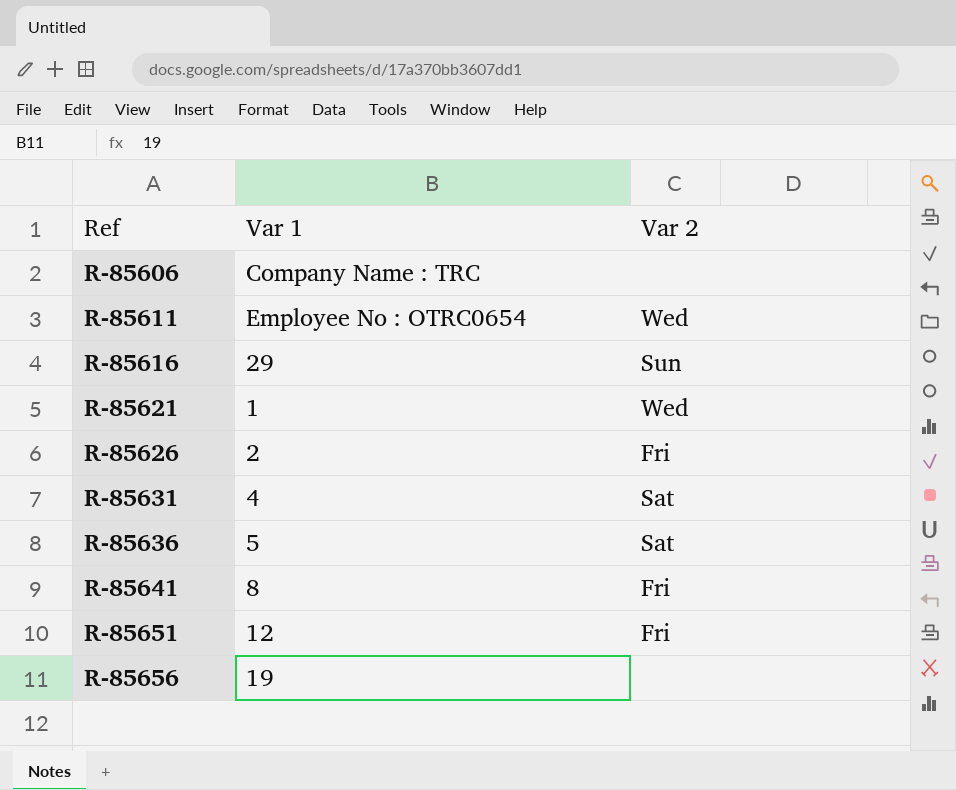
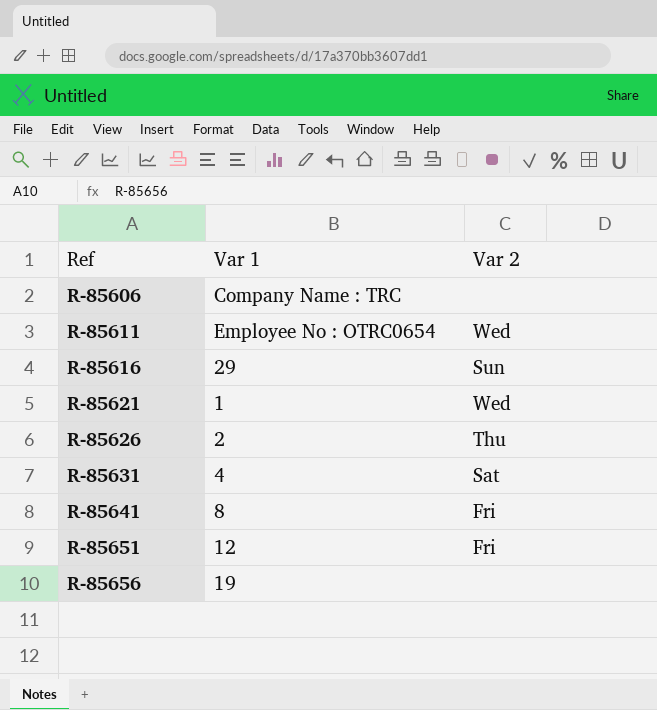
row R-85636: 5 | Sat -> none
R-85626 | Var 2: Fri -> Thu

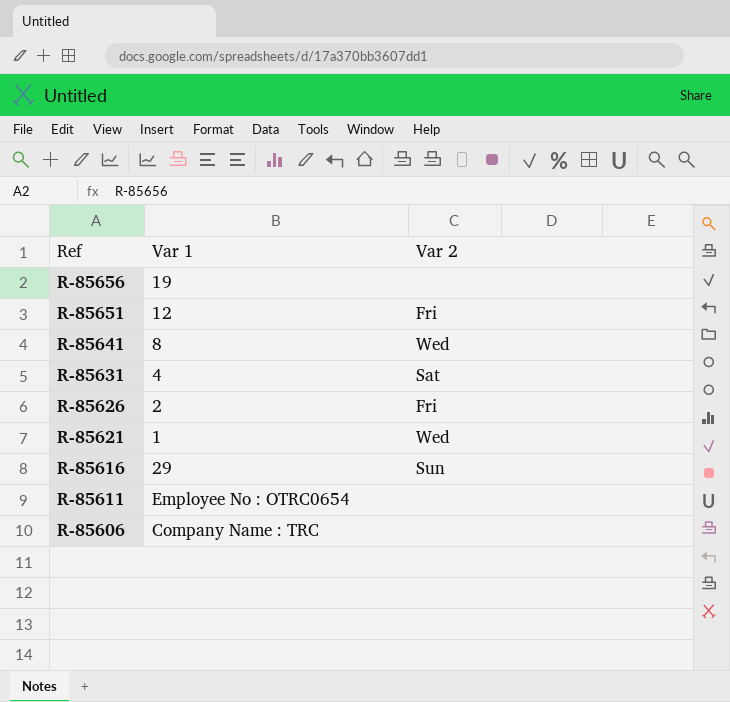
row order: Ref ascending -> Ref descending
R-85641 | Var 2: Fri -> Wed
R-85626 | Var 2: Thu -> Fri
R-85611 | Var 2: Wed -> none

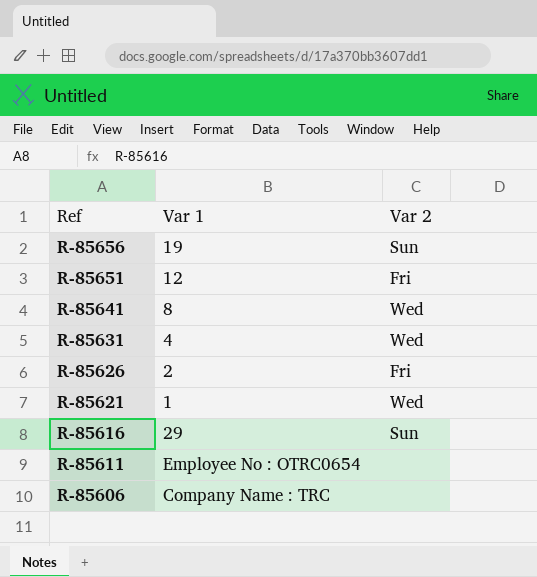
R-85656 | Var 2: none -> Sun
R-85631 | Var 2: Sat -> Wed

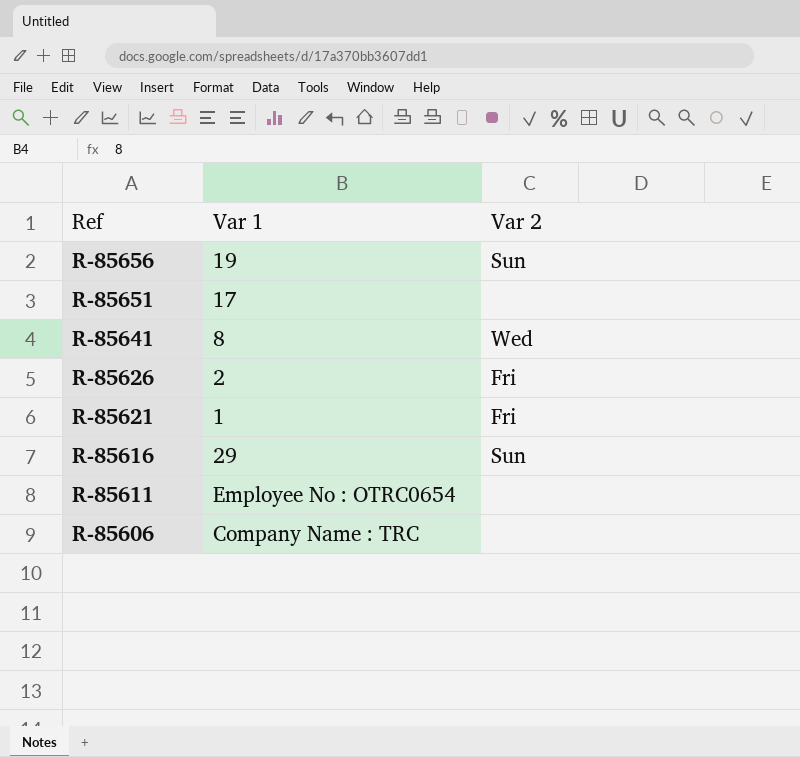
row R-85631: 4 | Wed -> none
R-85651 | Var 1: 12 -> 17
R-85651 | Var 2: Fri -> none
R-85621 | Var 2: Wed -> Fri

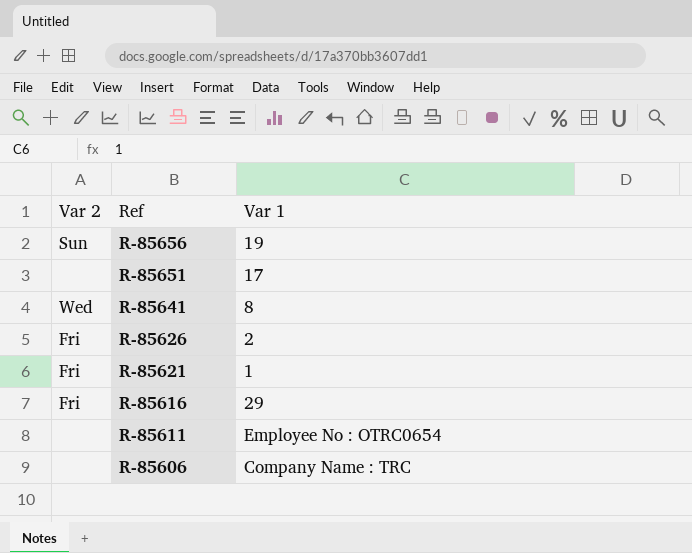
column Var 2 | position: 3 -> 1
R-85616 | Var 2: Sun -> Fri

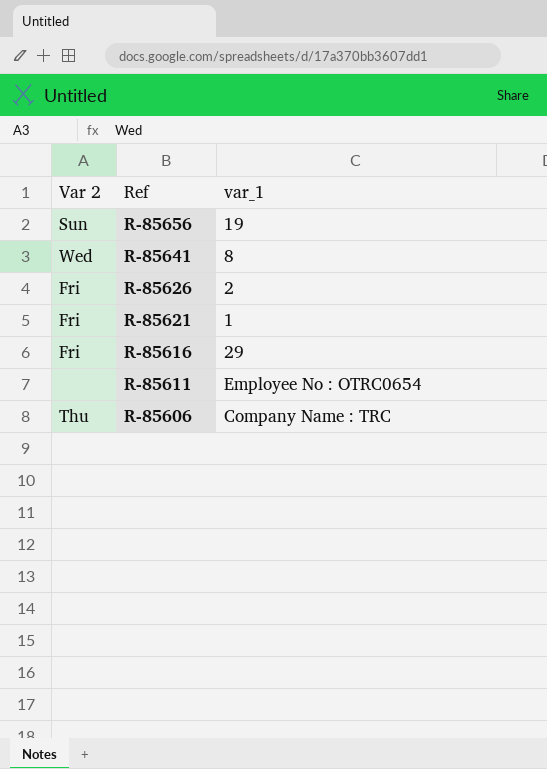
column name: Var 1 -> var_1
row R-85651: none | 17 -> none
R-85606 | Var 2: none -> Thu

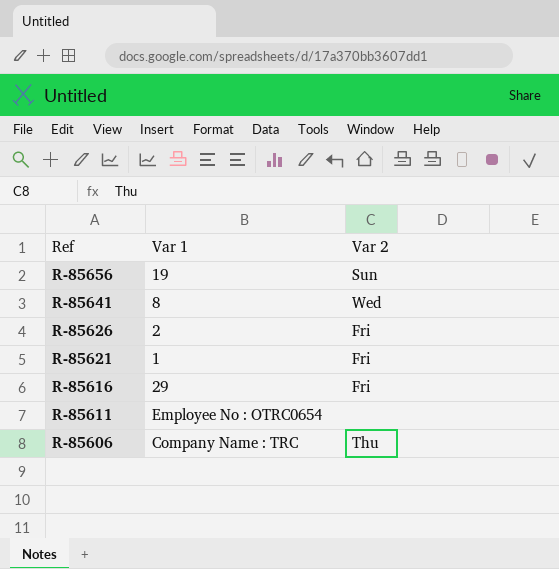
column name: var_1 -> Var 1
column Var 2 | position: 1 -> 3

